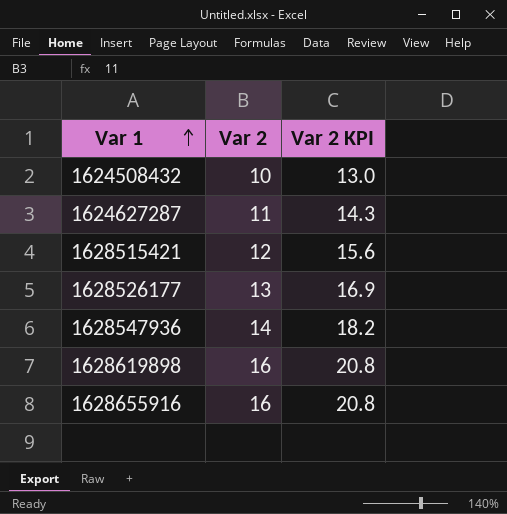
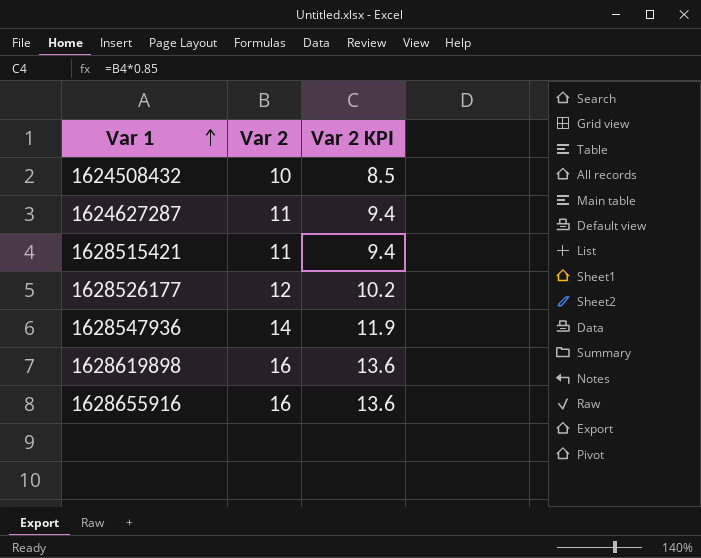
column Var 2 KPI | formula: [Var 2] * 1.3 -> [Var 2] * 0.85
1628515421 | Var 2: 12 -> 11
1628526177 | Var 2: 13 -> 12

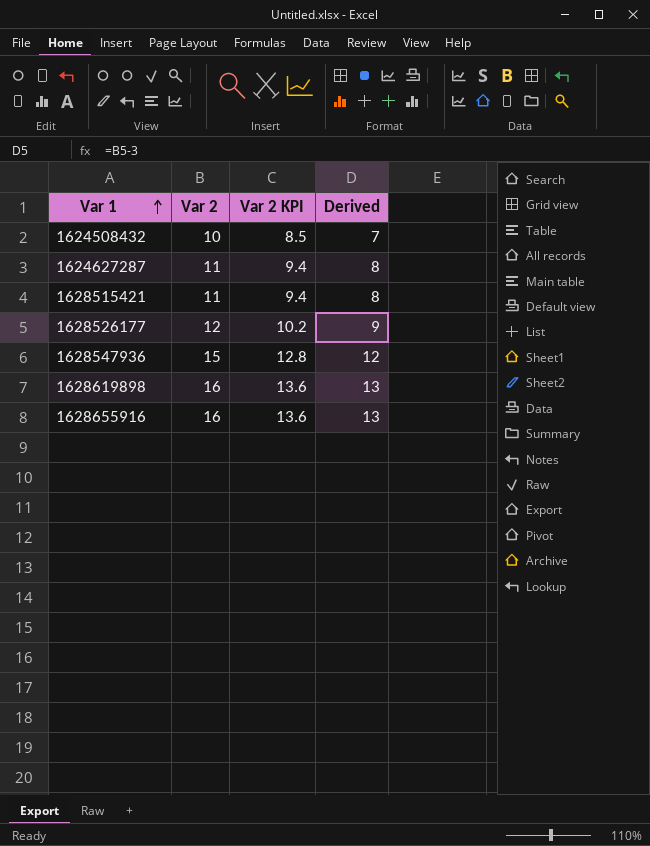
column Derived | formula: none -> [Var 2] - 3
1628547936 | Var 2: 14 -> 15
1628547936 | Var 2 KPI: 11.9 -> 12.8

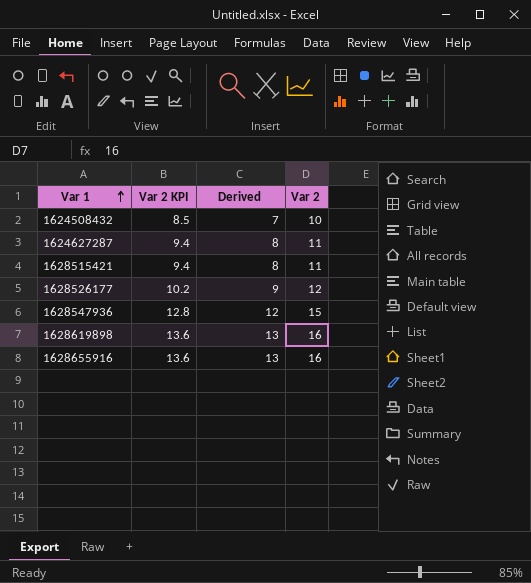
column Var 2 | position: 2 -> 4

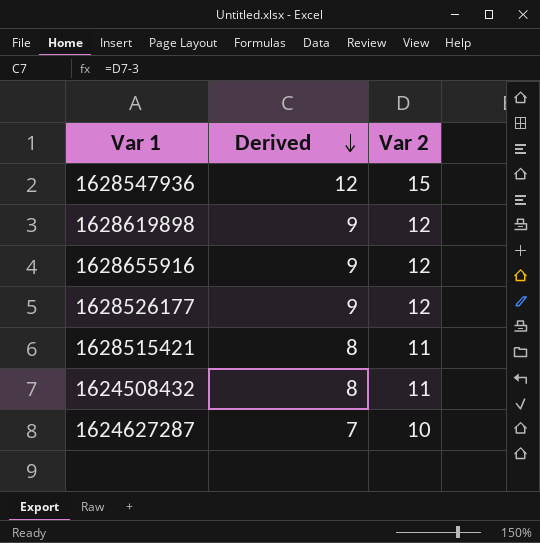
row order: Var 1 ascending -> Derived descending
column Var 2 KPI | formula: [Var 2] * 0.85 -> none
1628619898 | Derived: 13 -> 9
1628619898 | Var 2: 16 -> 12
1628655916 | Derived: 13 -> 9
1628655916 | Var 2: 16 -> 12
1624508432 | Derived: 7 -> 8
1624508432 | Var 2: 10 -> 11
1624627287 | Derived: 8 -> 7
1624627287 | Var 2: 11 -> 10

